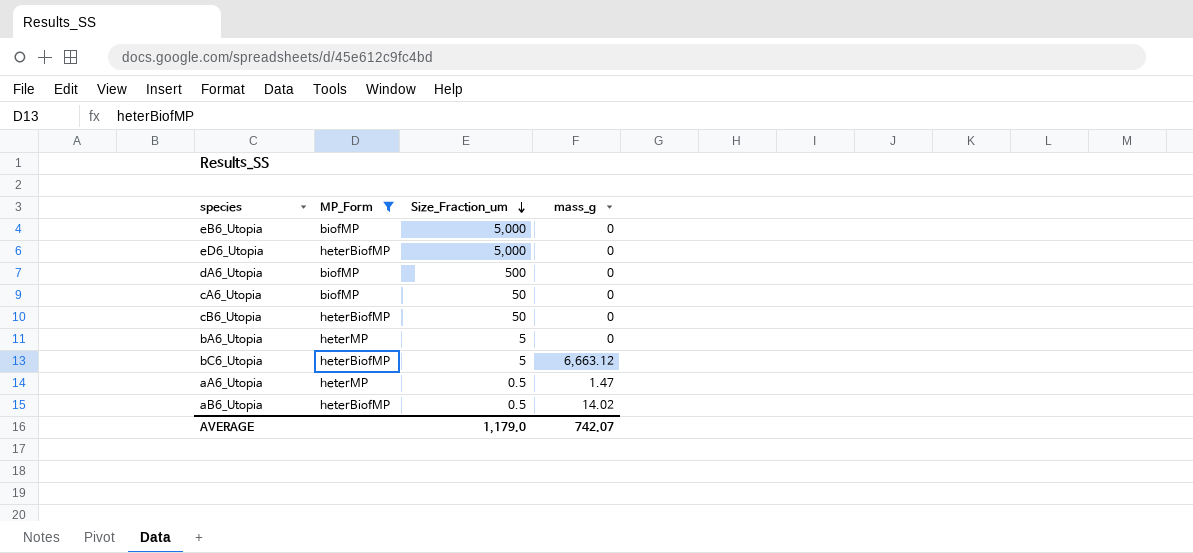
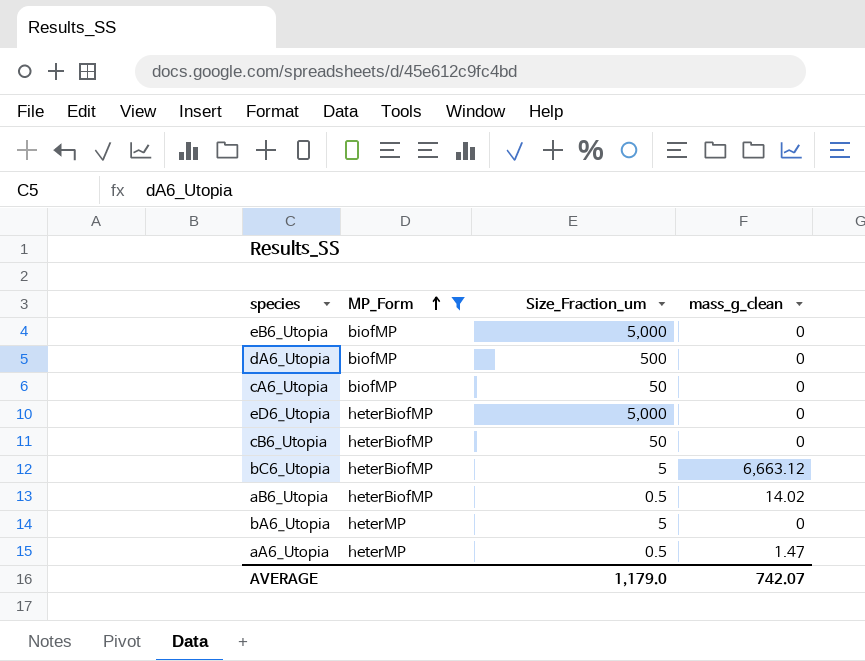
row order: Size_Fraction_um descending -> MP_Form ascending
column name: mass_g -> mass_g_clean

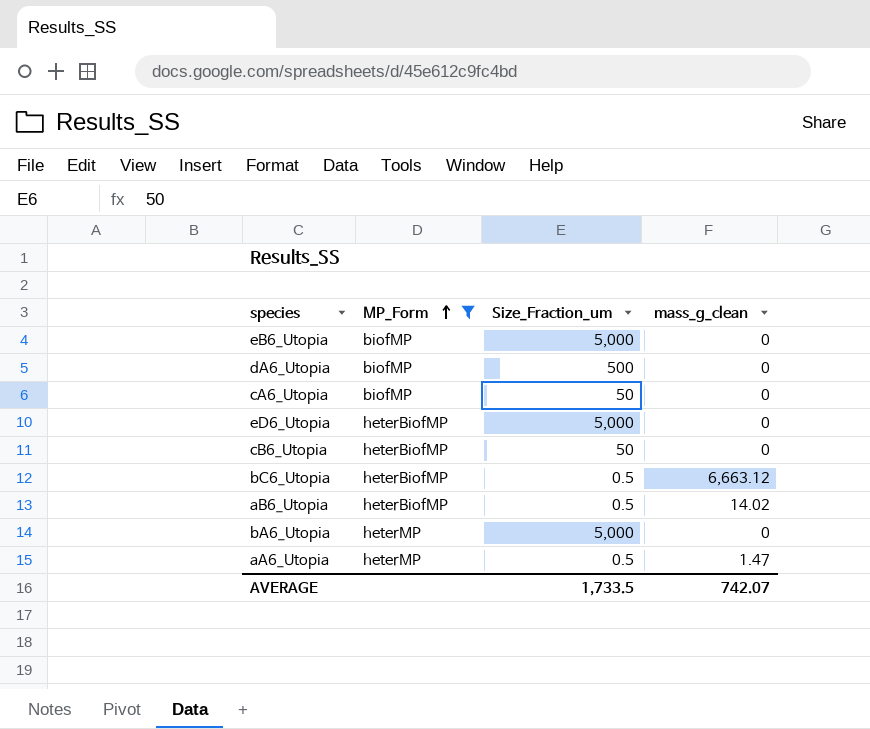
bC6_Utopia | Size_Fraction_um: 5 -> 0.5
bA6_Utopia | Size_Fraction_um: 5 -> 5,000
AVERAGE | Size_Fraction_um: 1,179.0 -> 1,733.5

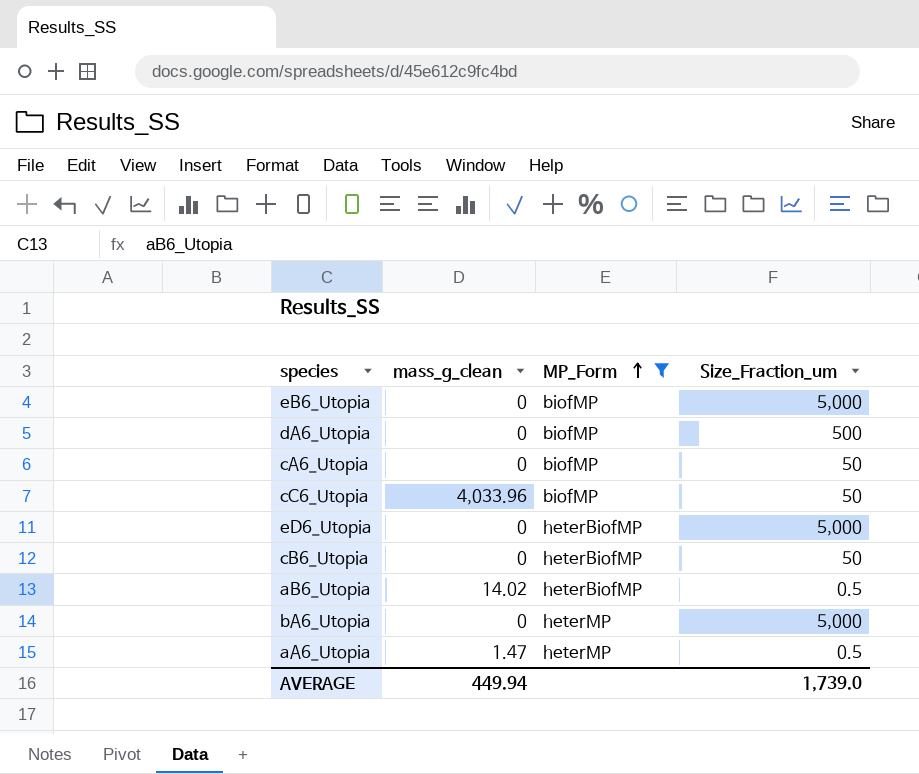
column mass_g_clean | position: 4 -> 2
row bC6_Utopia: heterBiofMP | 0.5 | 6,663.12 -> none
row cC6_Utopia: none -> 4,033.96 | biofMP | 50
AVERAGE | mass_g_clean: 742.07 -> 449.94
AVERAGE | Size_Fraction_um: 1,733.5 -> 1,739.0

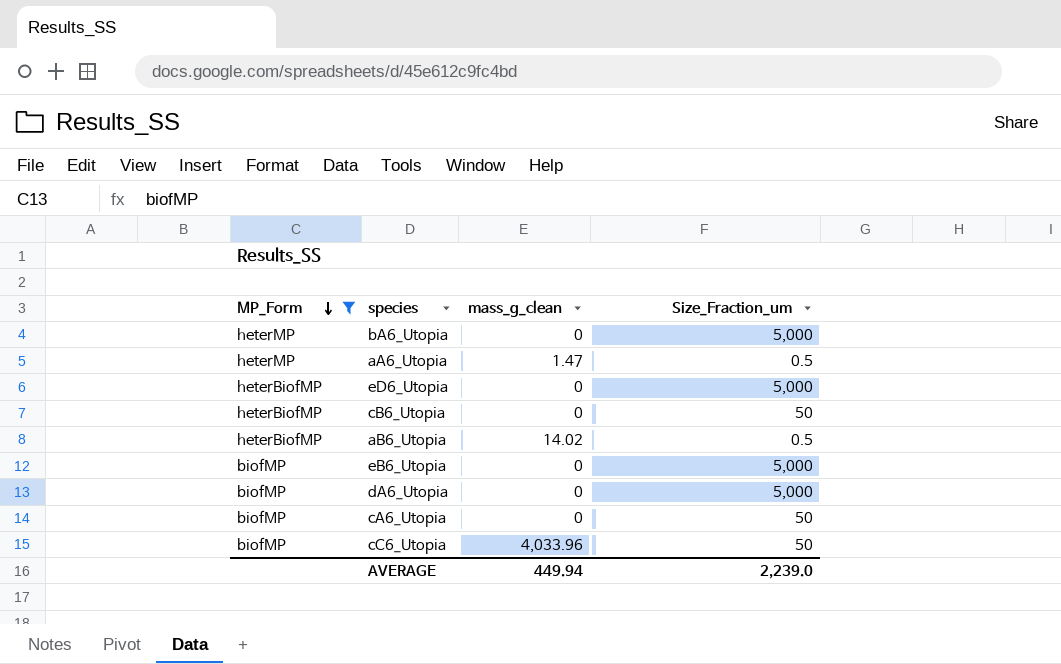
row order: MP_Form ascending -> MP_Form descending
column MP_Form | position: 3 -> 1
dA6_Utopia | Size_Fraction_um: 500 -> 5,000
AVERAGE | Size_Fraction_um: 1,739.0 -> 2,239.0

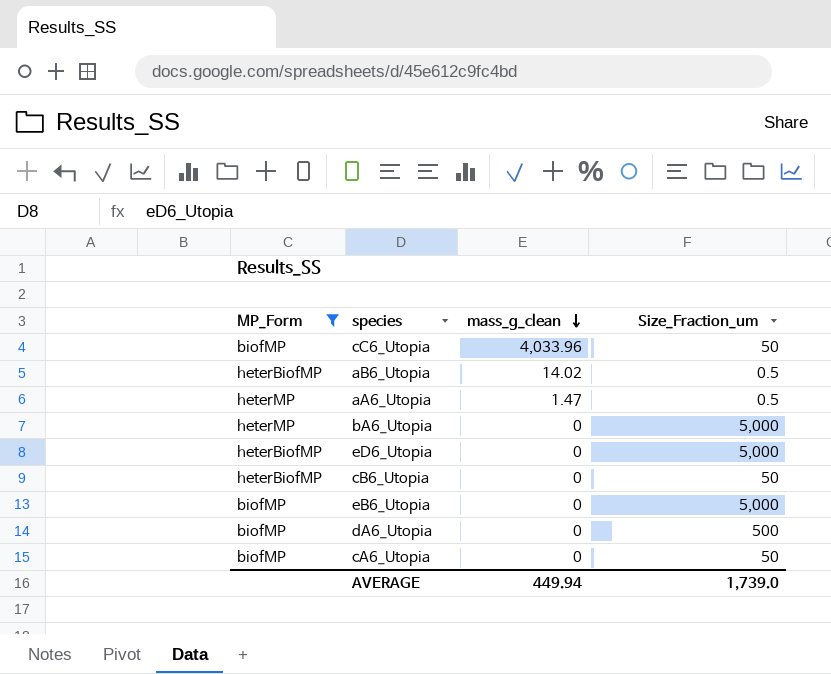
row order: MP_Form descending -> mass_g_clean descending
dA6_Utopia | Size_Fraction_um: 5,000 -> 500
AVERAGE | Size_Fraction_um: 2,239.0 -> 1,739.0

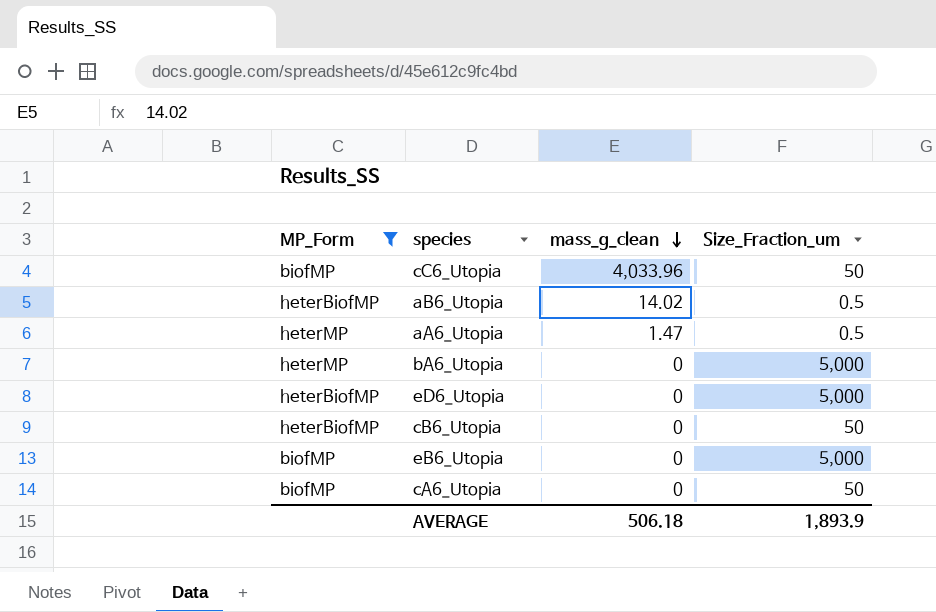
row dA6_Utopia: biofMP | 0 | 500 -> none
AVERAGE | mass_g_clean: 449.94 -> 506.18
AVERAGE | Size_Fraction_um: 1,739.0 -> 1,893.9

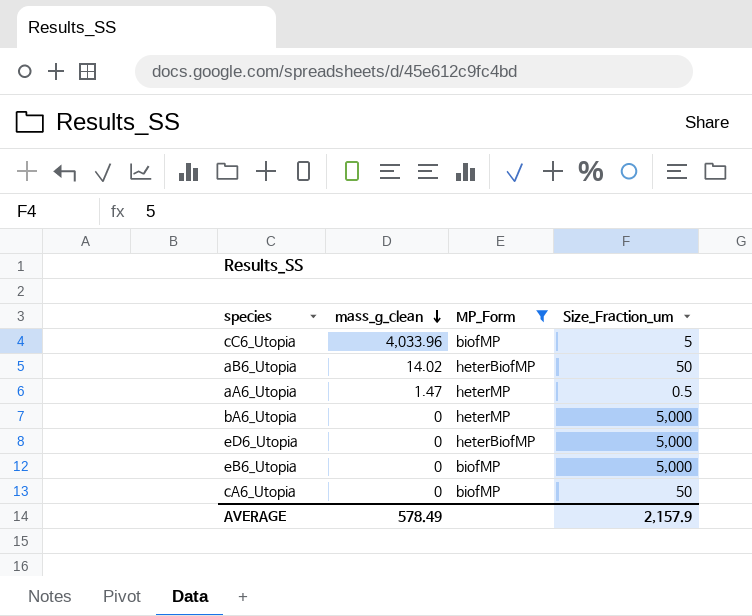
column MP_Form | position: 1 -> 3
row cB6_Utopia: heterBiofMP | 0 | 50 -> none
cC6_Utopia | Size_Fraction_um: 50 -> 5
aB6_Utopia | Size_Fraction_um: 0.5 -> 50
AVERAGE | mass_g_clean: 506.18 -> 578.49
AVERAGE | Size_Fraction_um: 1,893.9 -> 2,157.9

